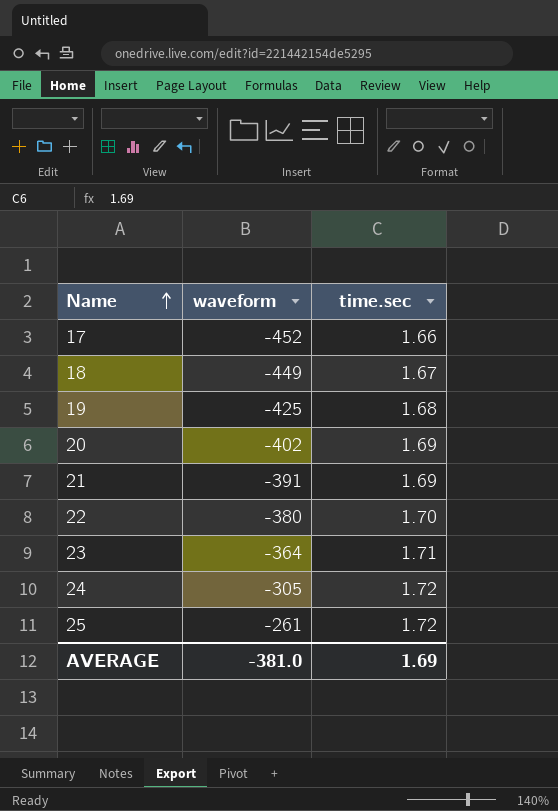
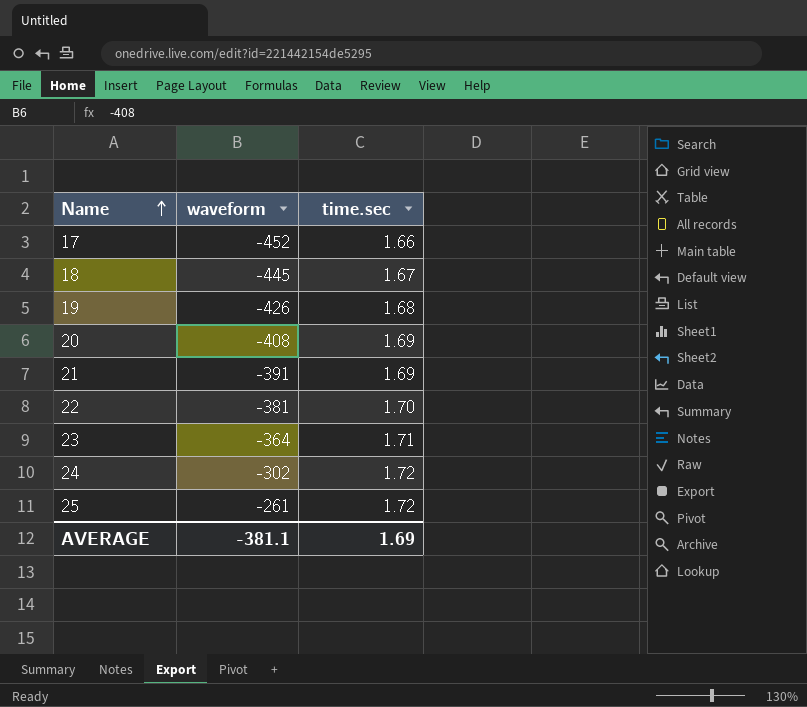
18 | waveform: -449 -> -445
19 | waveform: -425 -> -426
20 | waveform: -402 -> -408
22 | waveform: -380 -> -381
24 | waveform: -305 -> -302
AVERAGE | waveform: -381.0 -> -381.1

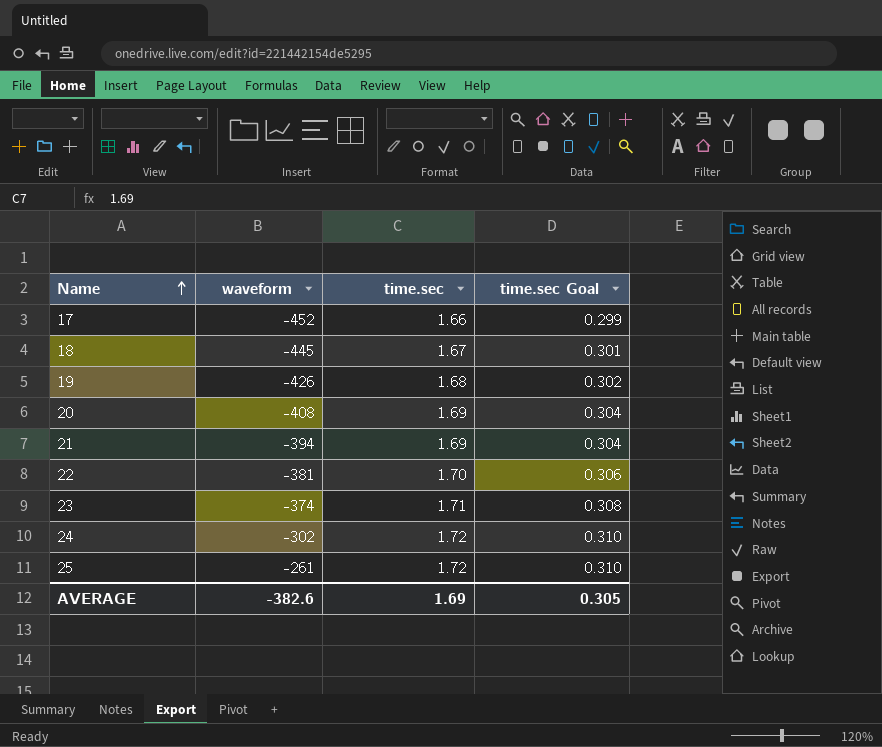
column time.sec Goal | formula: none -> [time.sec] * 0.18
21 | waveform: -391 -> -394
23 | waveform: -364 -> -374
AVERAGE | waveform: -381.1 -> -382.6

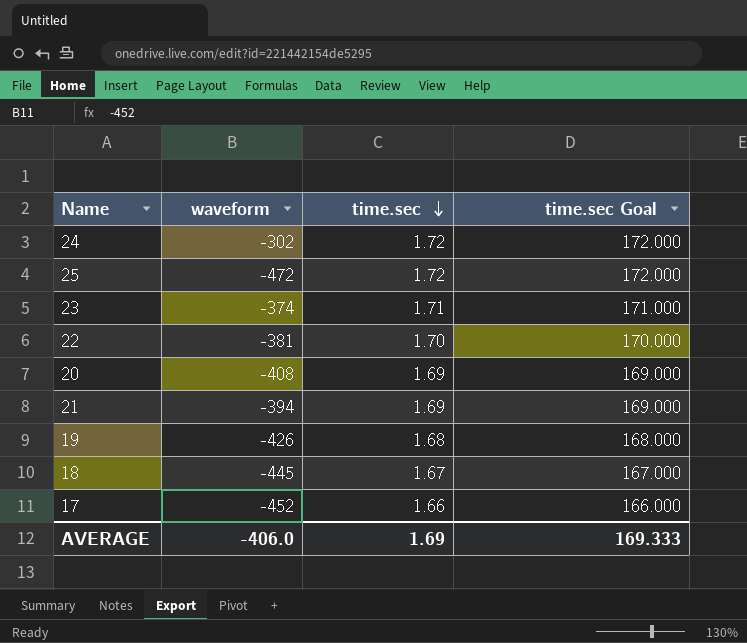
row order: Name ascending -> time.sec descending
column time.sec Goal | formula: [time.sec] * 0.18 -> [time.sec] * 100
25 | waveform: -261 -> -472
AVERAGE | waveform: -382.6 -> -406.0
AVERAGE | time.sec Goal: 0.305 -> 169.333

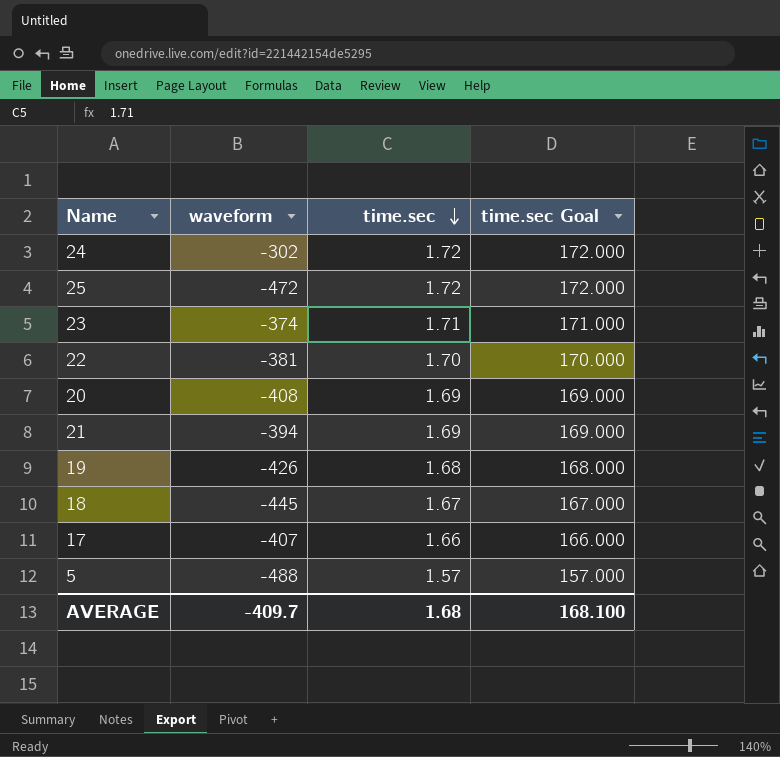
17 | waveform: -452 -> -407
row 5: none -> -488 | 1.57 | 157.000
AVERAGE | waveform: -406.0 -> -409.7
AVERAGE | time.sec: 1.69 -> 1.68
AVERAGE | time.sec Goal: 169.333 -> 168.100

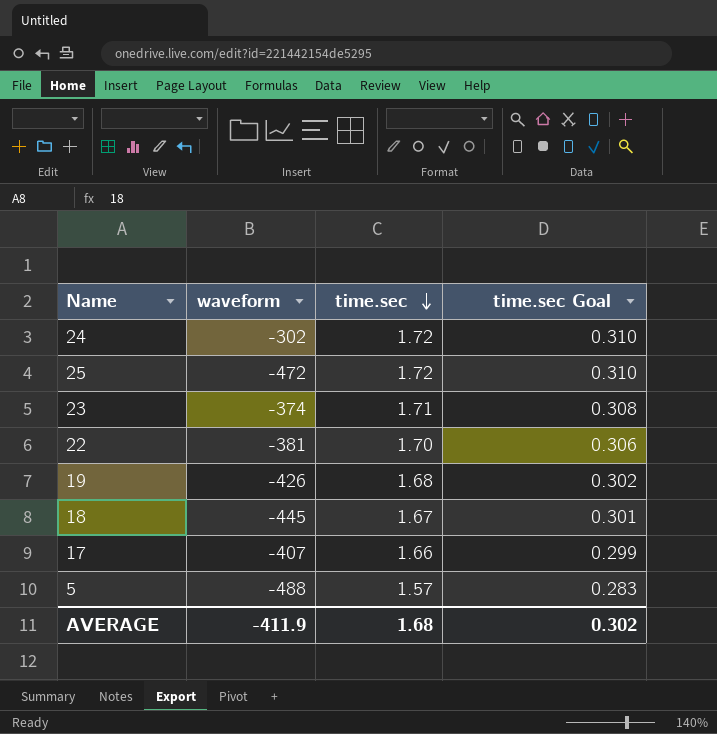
column time.sec Goal | formula: [time.sec] * 100 -> [time.sec] * 0.18
row 20: -408 | 1.69 | 169.000 -> none
row 21: -394 | 1.69 | 169.000 -> none
AVERAGE | waveform: -409.7 -> -411.9
AVERAGE | time.sec Goal: 168.100 -> 0.302

